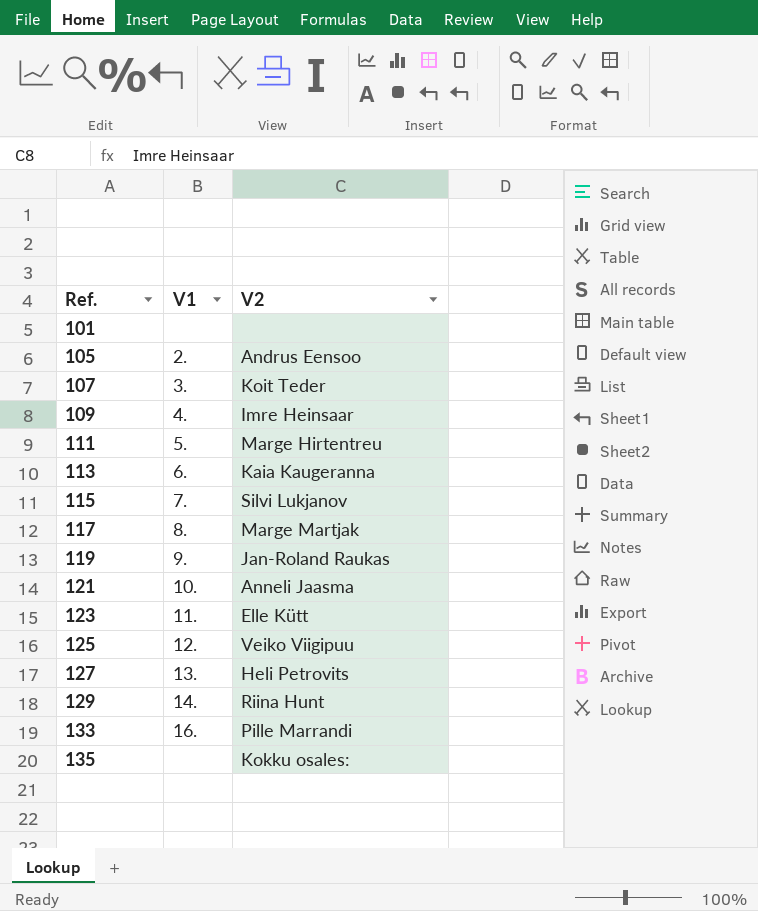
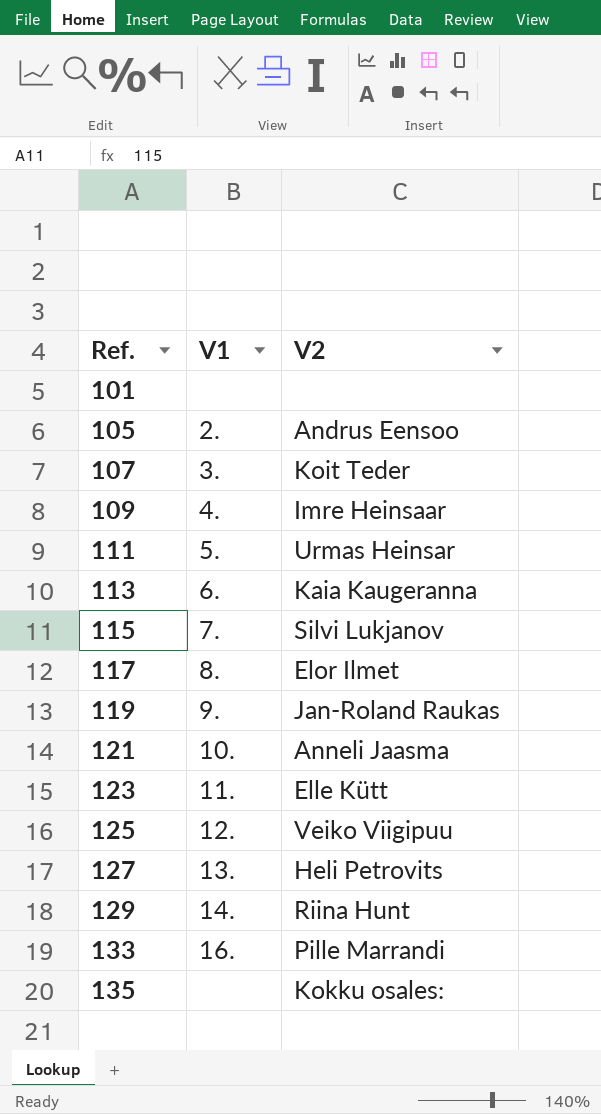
111 | V2: Marge Hirtentreu -> Urmas Heinsar
117 | V2: Marge Martjak -> Elor Ilmet

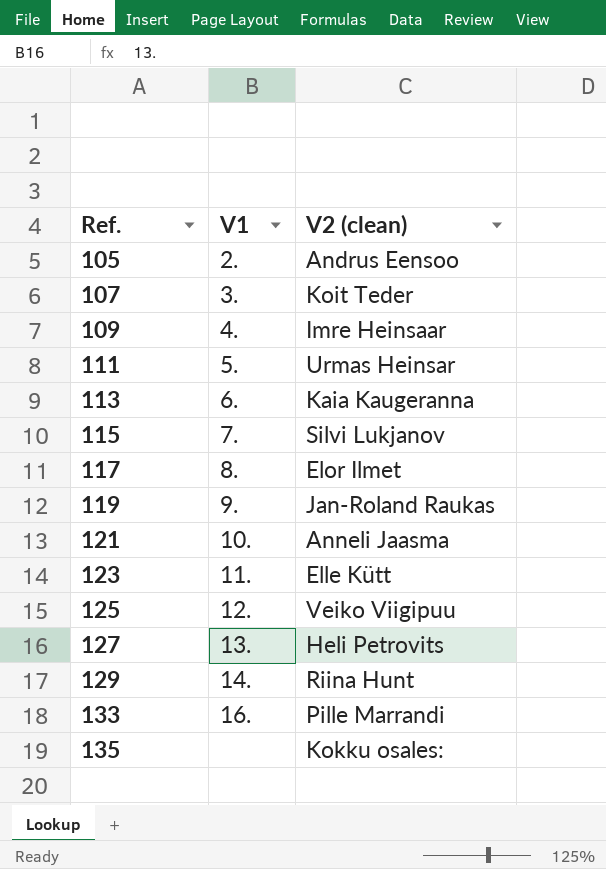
column name: V2 -> V2 (clean)
row 101: none | none -> none

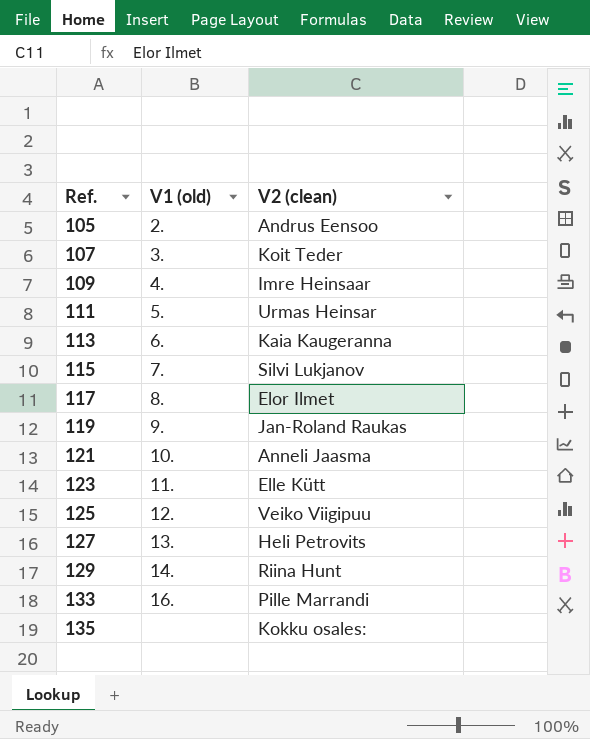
column name: V1 -> V1 (old)

